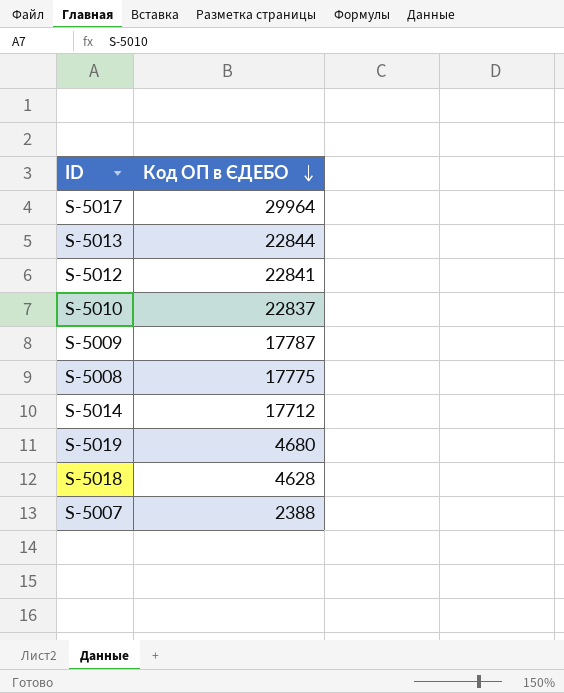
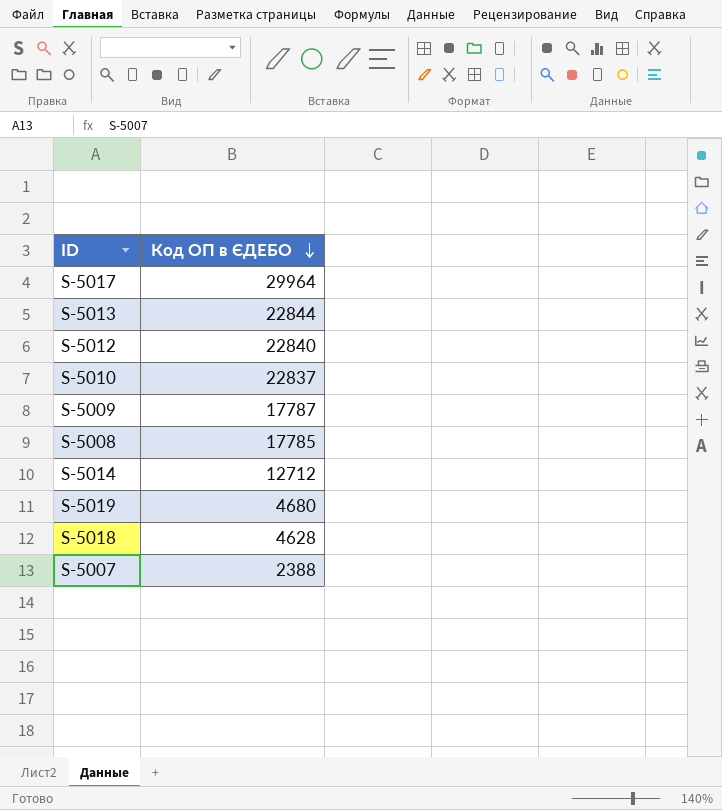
S-5012 | Код ОП в ЄДЕБО: 22841 -> 22840
S-5008 | Код ОП в ЄДЕБО: 17775 -> 17785
S-5014 | Код ОП в ЄДЕБО: 17712 -> 12712

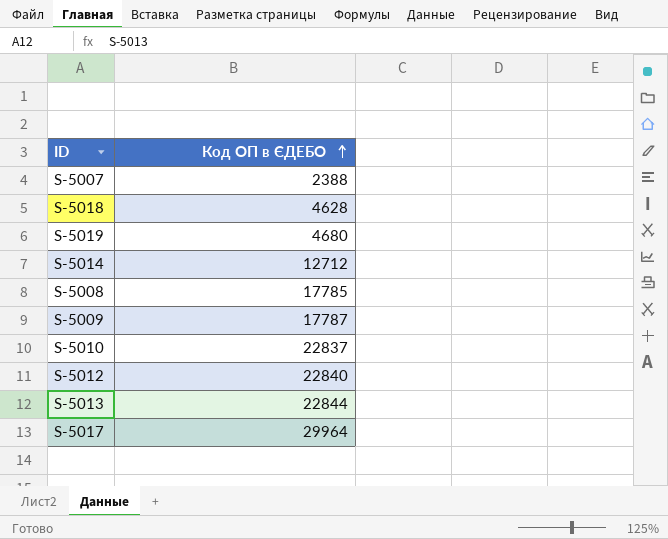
row order: Код ОП в ЄДЕБО descending -> Код ОП в ЄДЕБО ascending

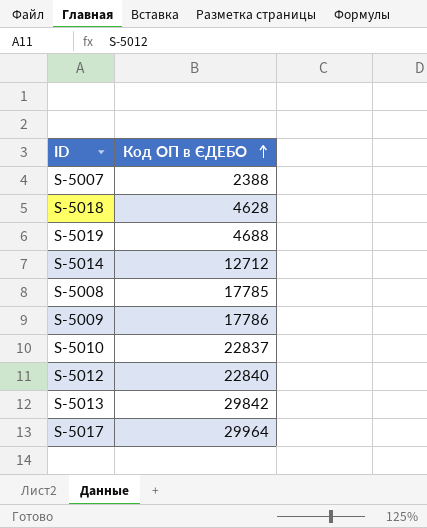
S-5019 | Код ОП в ЄДЕБО: 4680 -> 4688
S-5009 | Код ОП в ЄДЕБО: 17787 -> 17786
S-5013 | Код ОП в ЄДЕБО: 22844 -> 29842

